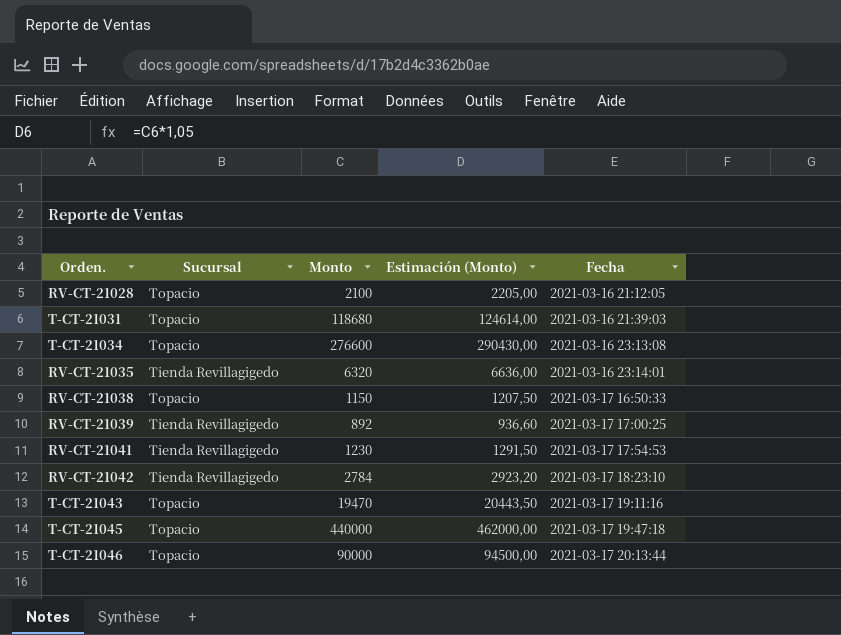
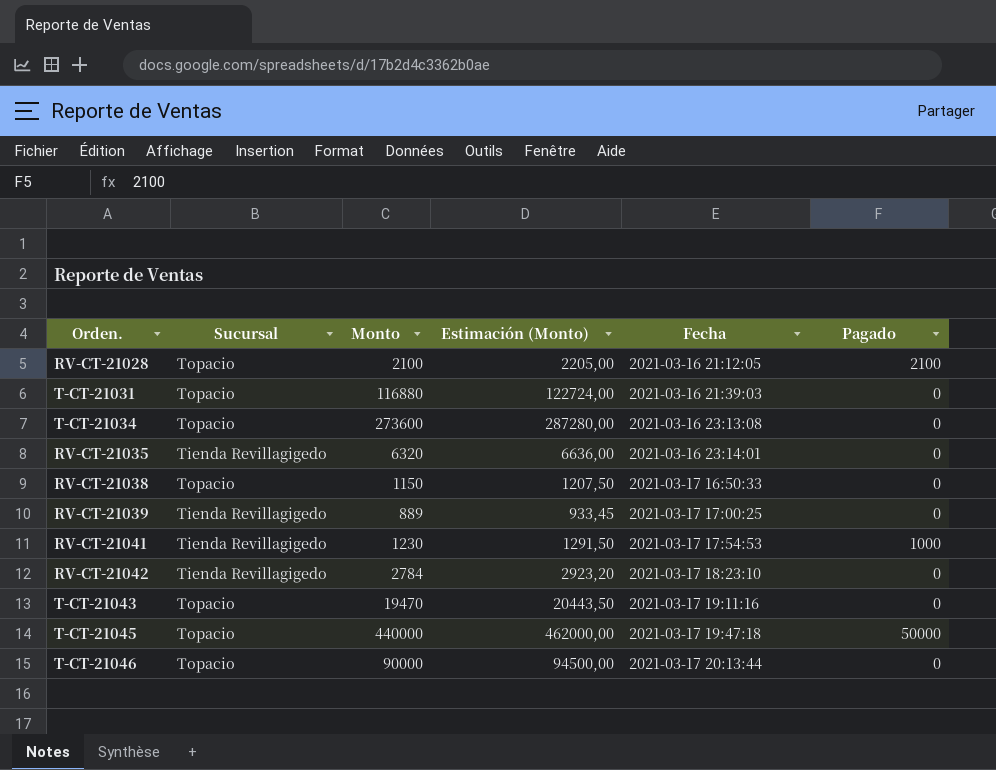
column Pagado | position: none -> 6
T-CT-21031 | Monto: 118680 -> 116880
T-CT-21031 | Estimación (Monto): 124614,00 -> 122724,00
T-CT-21034 | Monto: 276600 -> 273600
T-CT-21034 | Estimación (Monto): 290430,00 -> 287280,00
RV-CT-21039 | Monto: 892 -> 889
RV-CT-21039 | Estimación (Monto): 936,60 -> 933,45

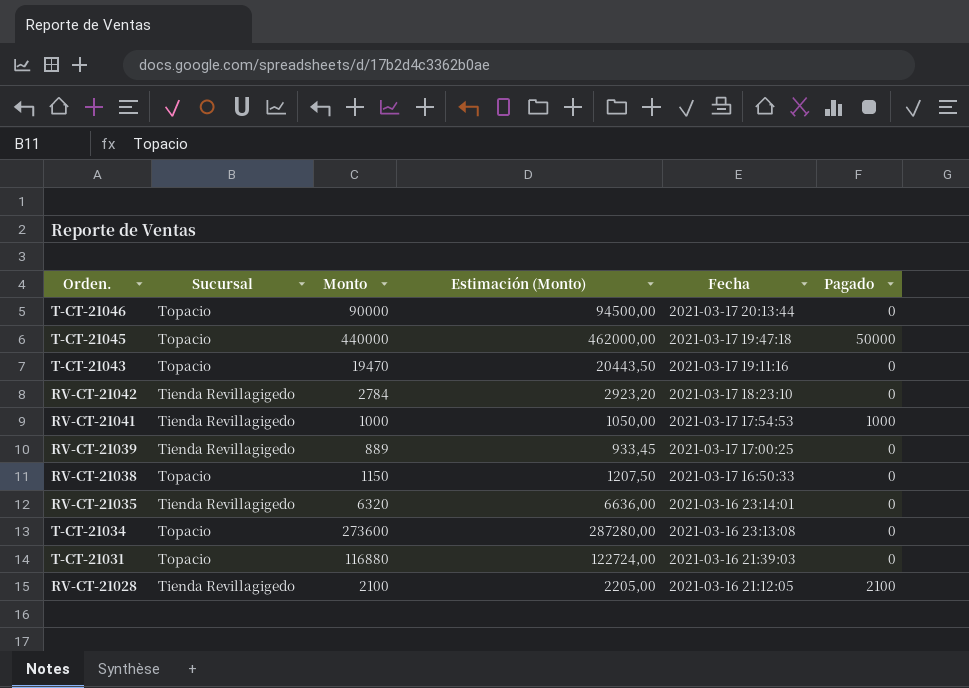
row order: Fecha ascending -> Fecha descending
RV-CT-21041 | Monto: 1230 -> 1000
RV-CT-21041 | Estimación (Monto): 1291,50 -> 1050,00
RV-CT-21028 | Sucursal: Topacio -> Tienda Revillagigedo

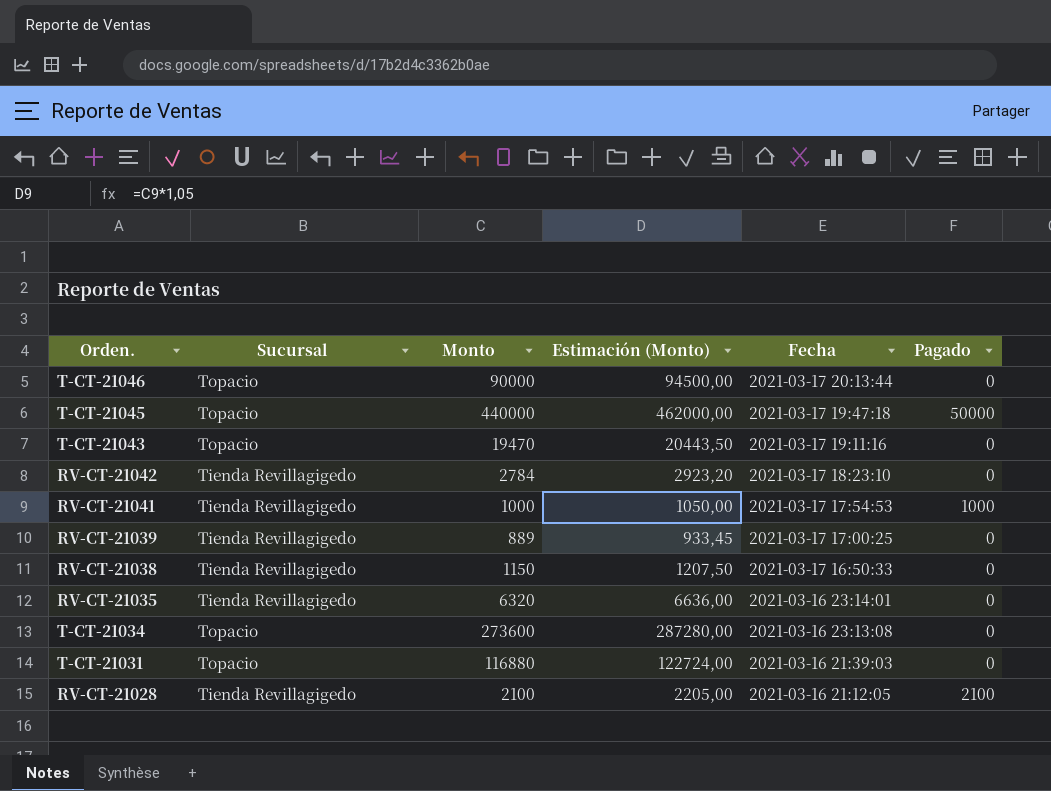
RV-CT-21038 | Sucursal: Topacio -> Tienda Revillagigedo

